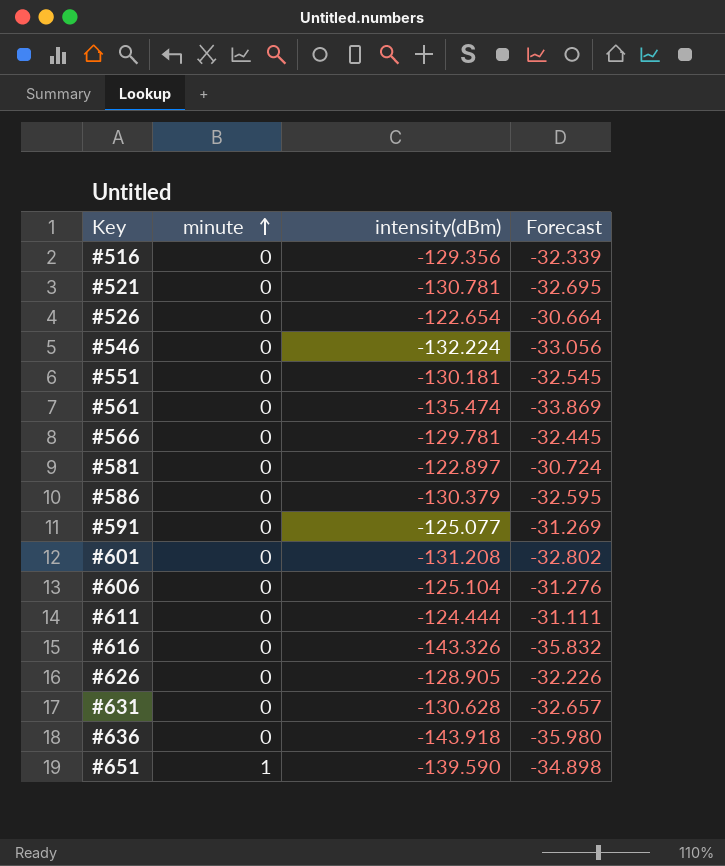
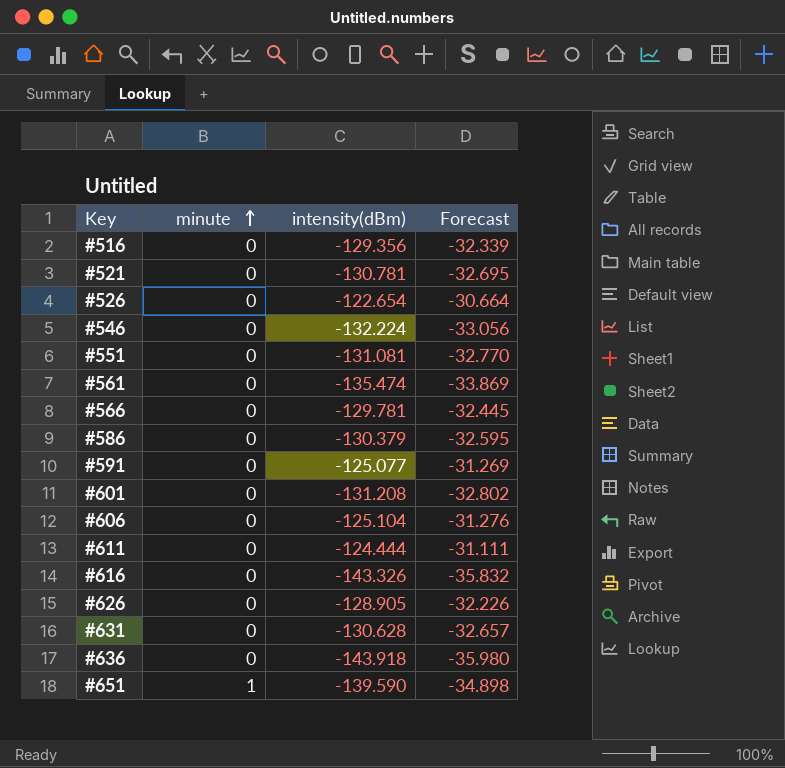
row #581: 0 | -122.897 | -30.724 -> none
#551 | intensity(dBm): -130.181 -> -131.081
#551 | Forecast: -32.545 -> -32.770

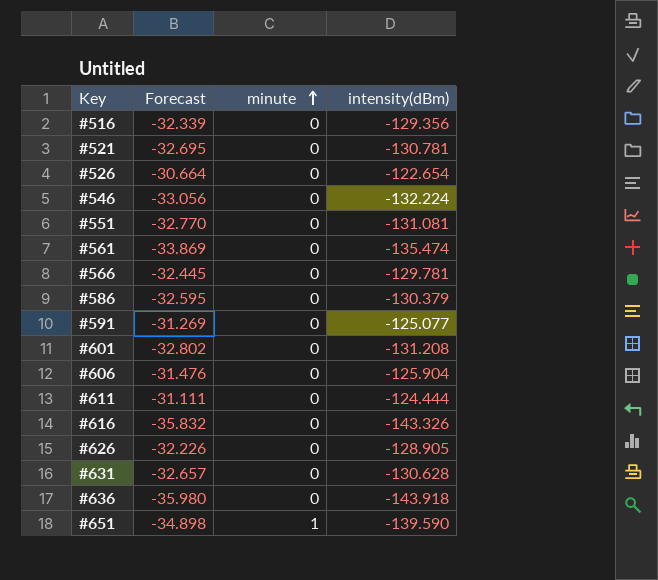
column Forecast | position: 4 -> 2
#606 | Forecast: -31.276 -> -31.476
#606 | intensity(dBm): -125.104 -> -125.904

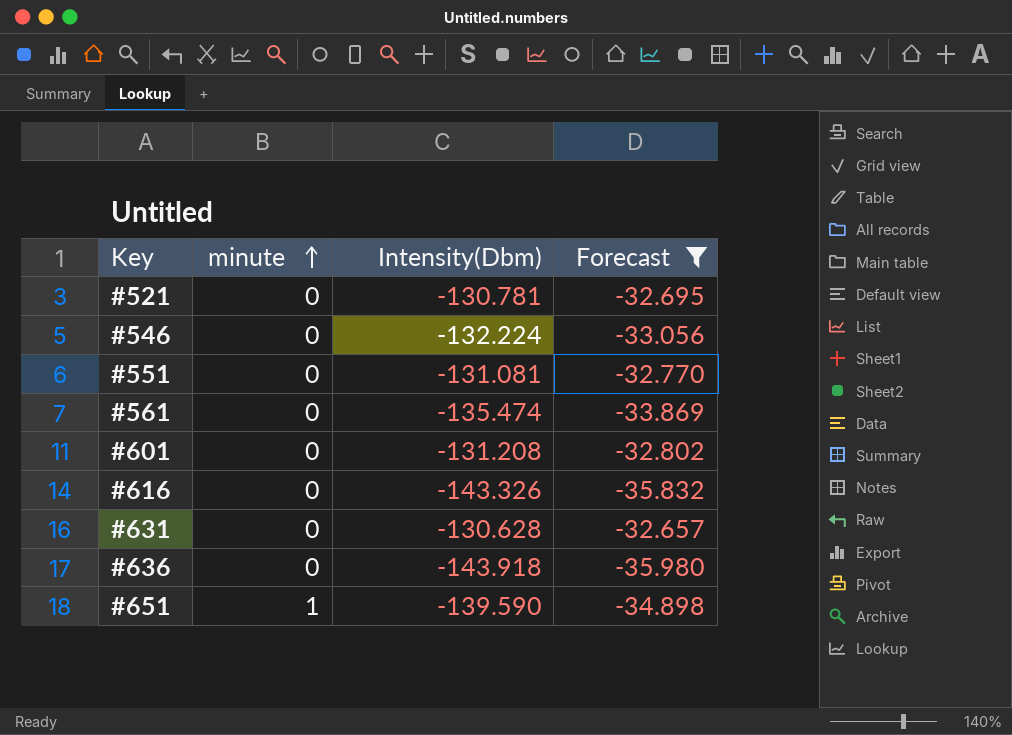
filter: none -> Forecast <= -32.657
column name: intensity(dBm) -> Intensity(Dbm)
column Forecast | position: 2 -> 4

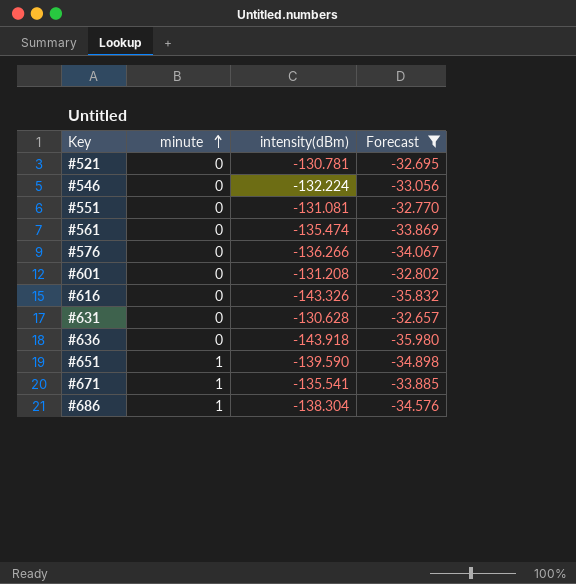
column name: Intensity(Dbm) -> intensity(dBm)
row #576: none -> 0 | -136.266 | -34.067
row #671: none -> 1 | -135.541 | -33.885
row #686: none -> 1 | -138.304 | -34.576

